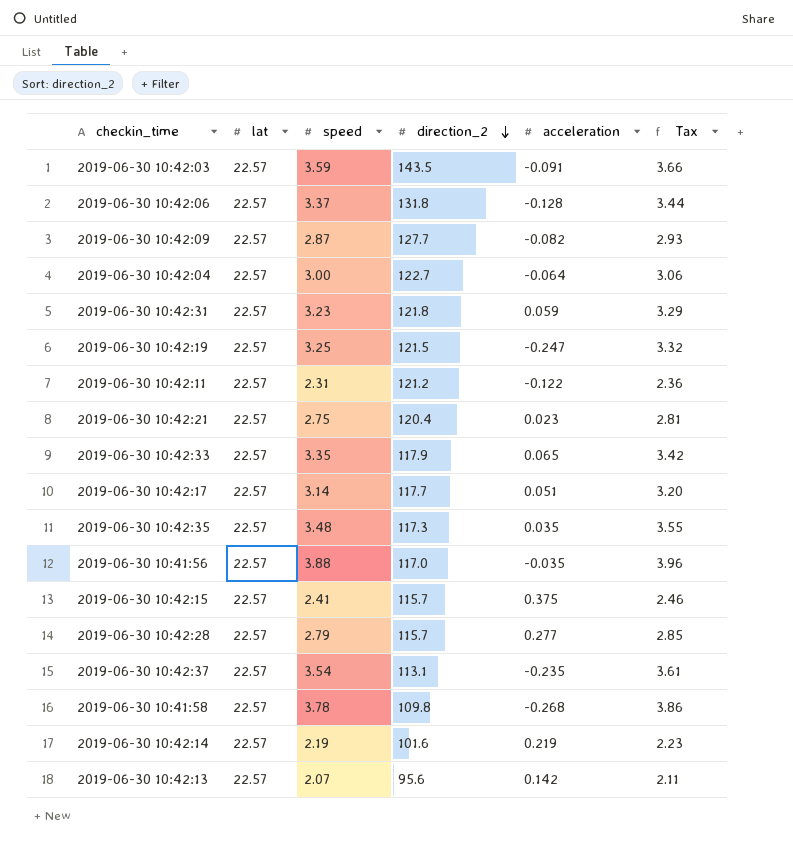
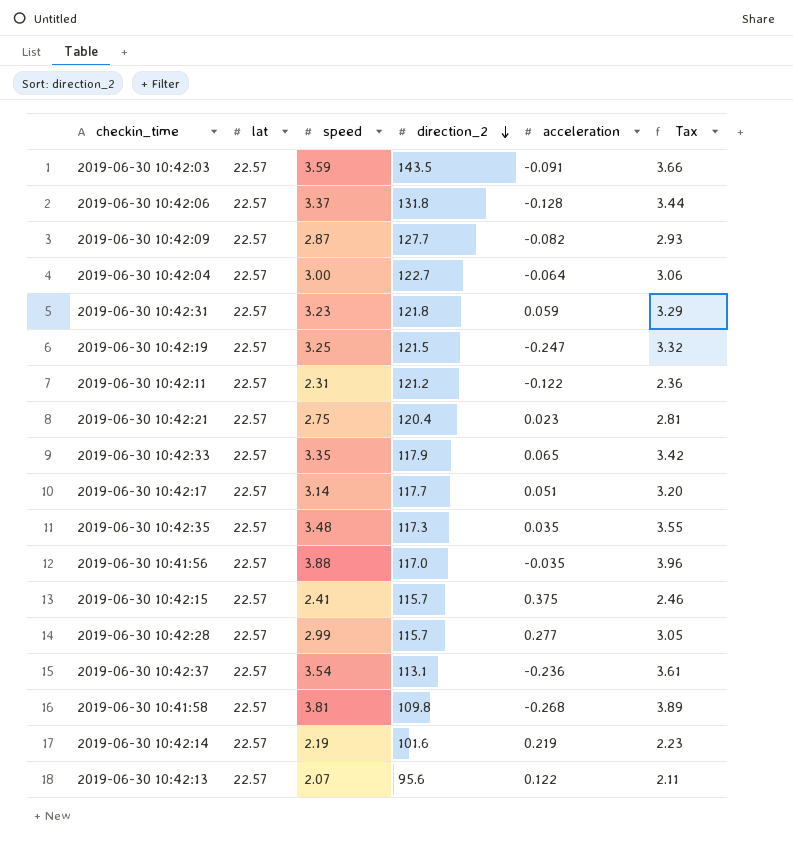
2019-06-30 10:42:28 | speed: 2.79 -> 2.99
2019-06-30 10:42:28 | Tax: 2.85 -> 3.05
2019-06-30 10:42:37 | acceleration: -0.235 -> -0.236
2019-06-30 10:41:58 | speed: 3.78 -> 3.81
2019-06-30 10:41:58 | Tax: 3.86 -> 3.89
2019-06-30 10:42:13 | acceleration: 0.142 -> 0.122

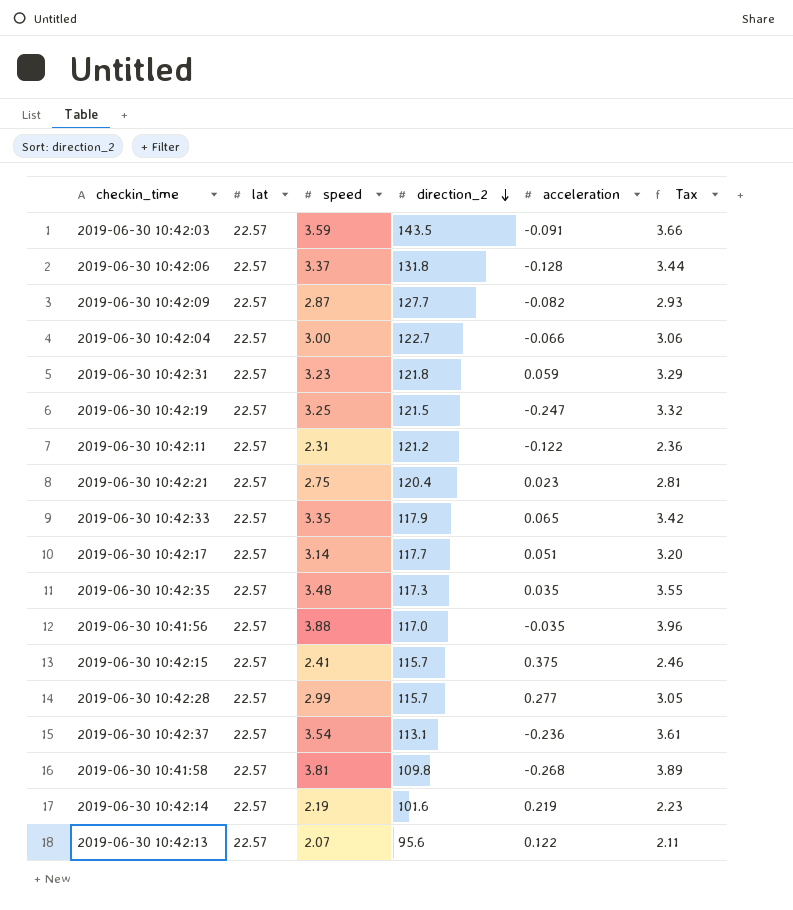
2019-06-30 10:42:04 | acceleration: -0.064 -> -0.066

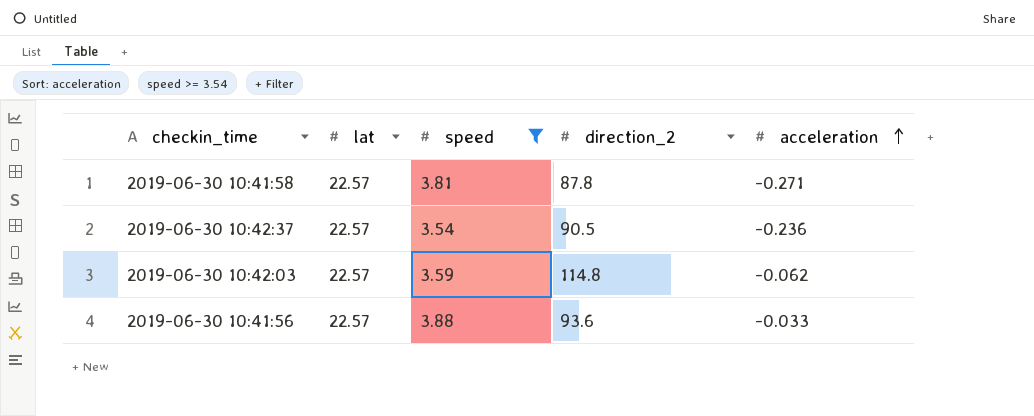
filter: none -> speed >= 3.54
row order: direction_2 descending -> acceleration ascending
column Tax | formula: [speed] * 1.02 -> none
2019-06-30 10:41:58 | direction_2: 109.8 -> 87.8
2019-06-30 10:41:58 | acceleration: -0.268 -> -0.271
2019-06-30 10:42:37 | direction_2: 113.1 -> 90.5
2019-06-30 10:42:03 | direction_2: 143.5 -> 114.8
2019-06-30 10:42:03 | acceleration: -0.091 -> -0.062
2019-06-30 10:41:56 | direction_2: 117.0 -> 93.6
2019-06-30 10:41:56 | acceleration: -0.035 -> -0.033

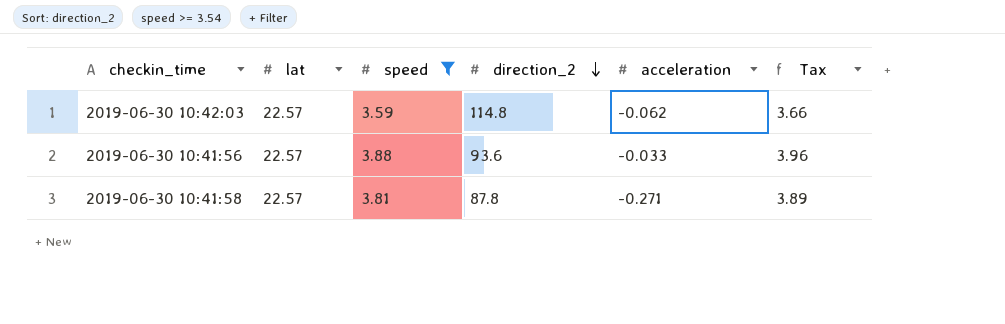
row order: acceleration ascending -> direction_2 descending
column Tax | formula: none -> [speed] * 1.02
row 2019-06-30 10:42:37: 22.57 | 3.54 | 90.5 | -0.236 -> none

